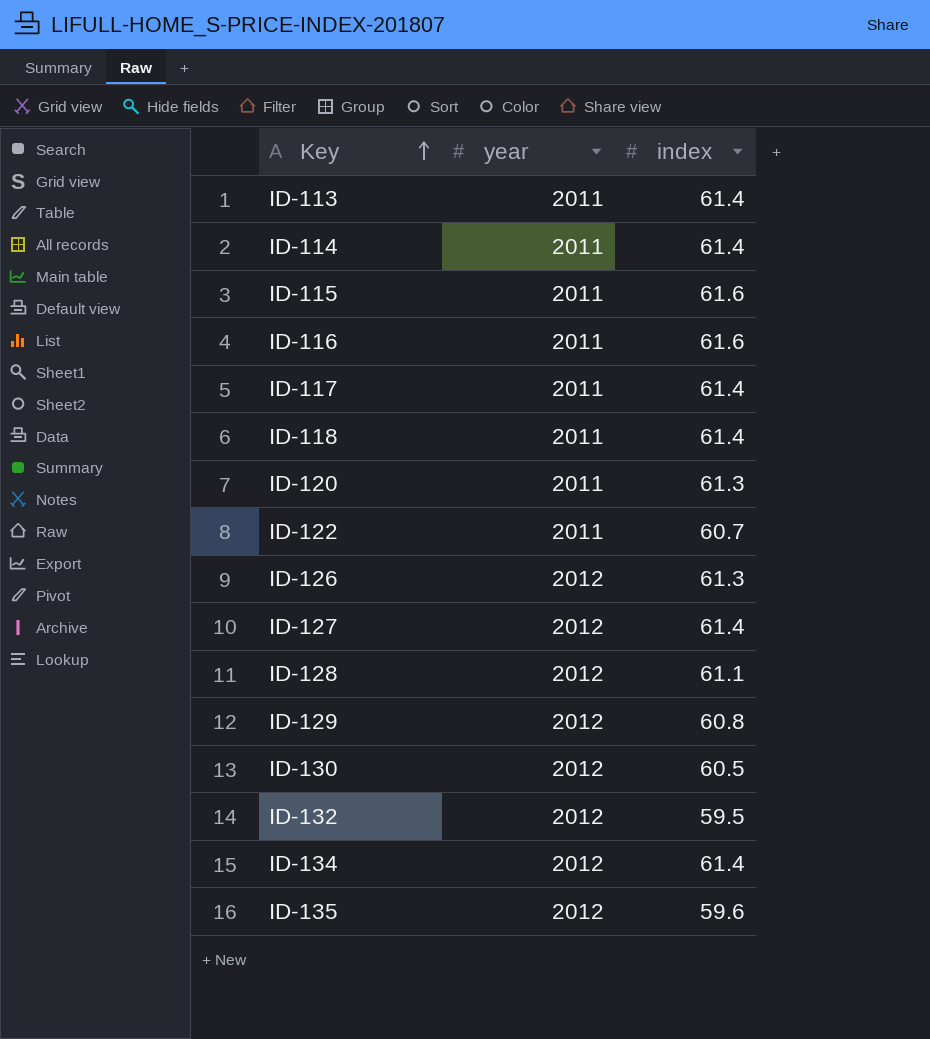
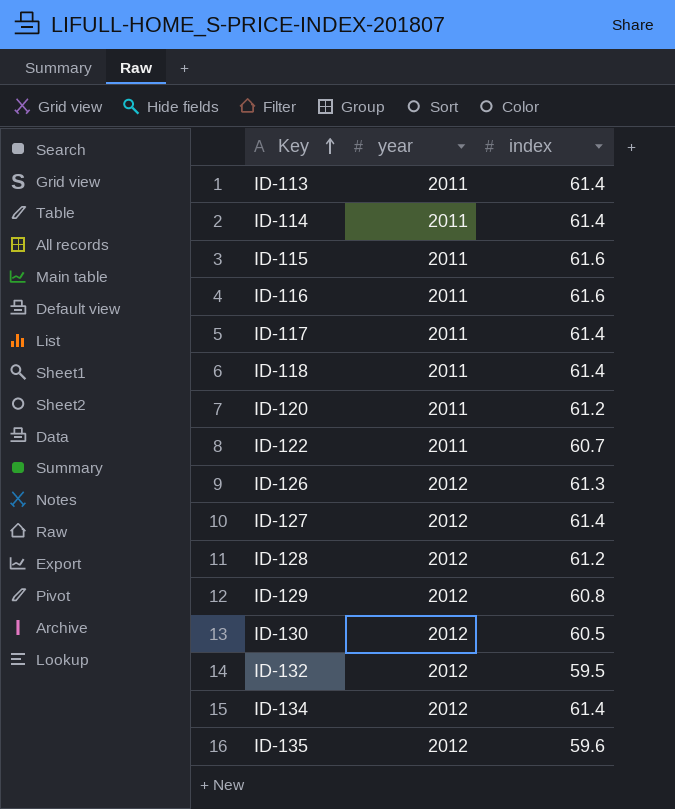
ID-120 | index: 61.3 -> 61.2
ID-128 | index: 61.1 -> 61.2

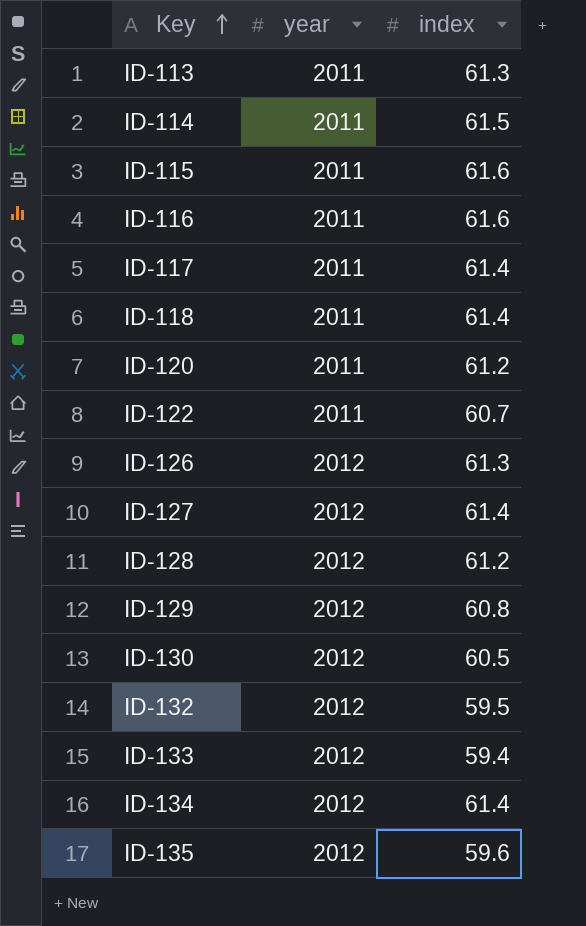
ID-113 | index: 61.4 -> 61.3
ID-114 | index: 61.4 -> 61.5
row ID-133: none -> 2012 | 59.4

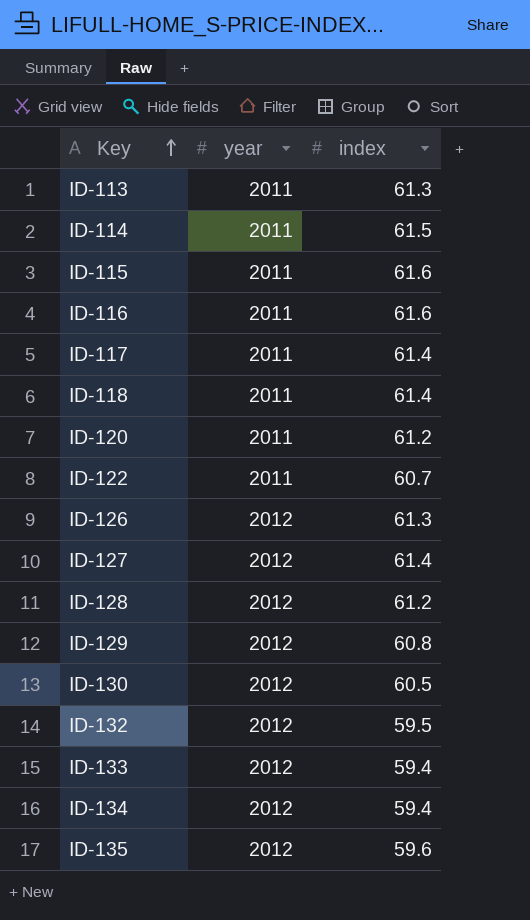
ID-134 | index: 61.4 -> 59.4

